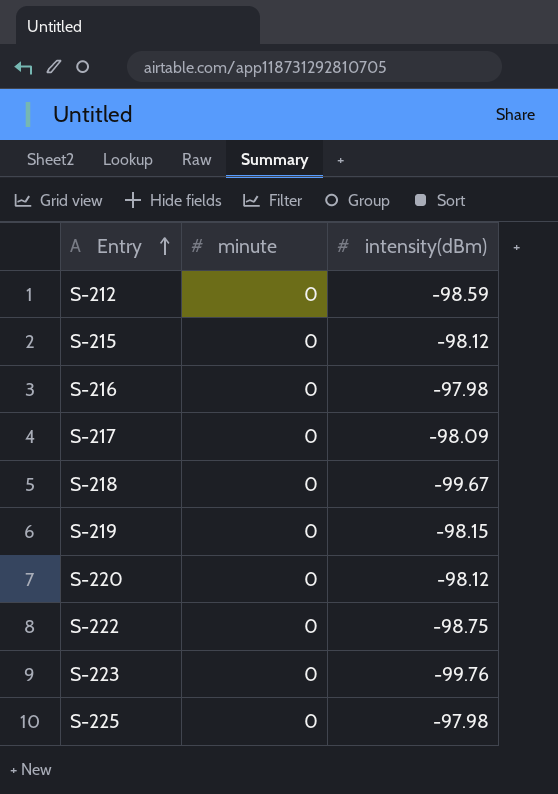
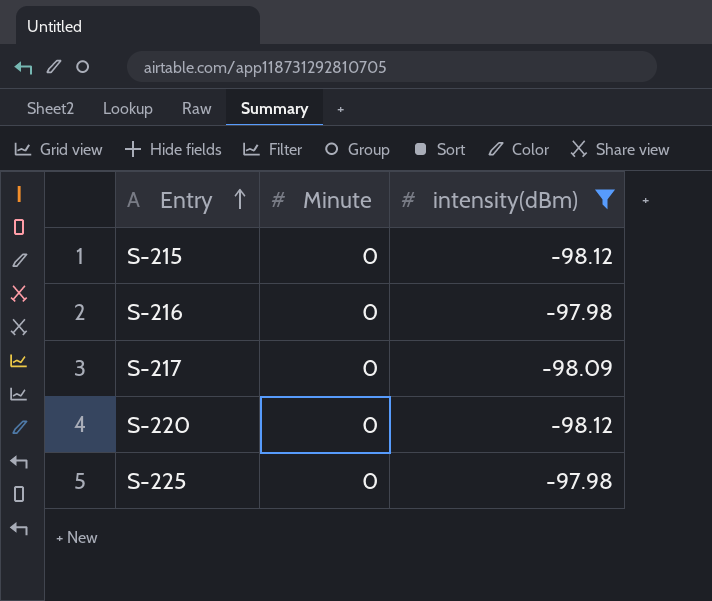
filter: none -> intensity(dBm) >= -98.12
column name: minute -> Minute

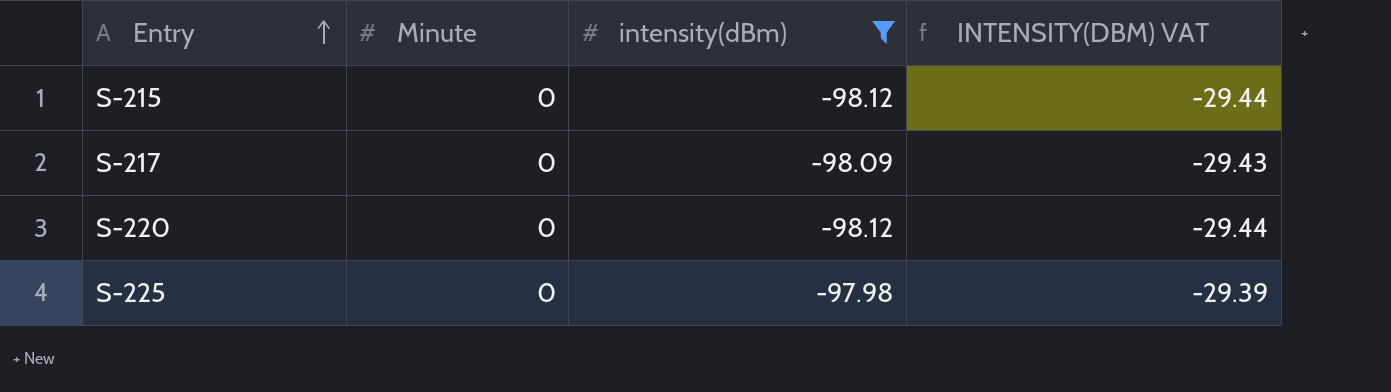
column INTENSITY(DBM) VAT | formula: none -> [intensity(dBm)] * 0.3
row S-216: 0 | -97.98 -> none

